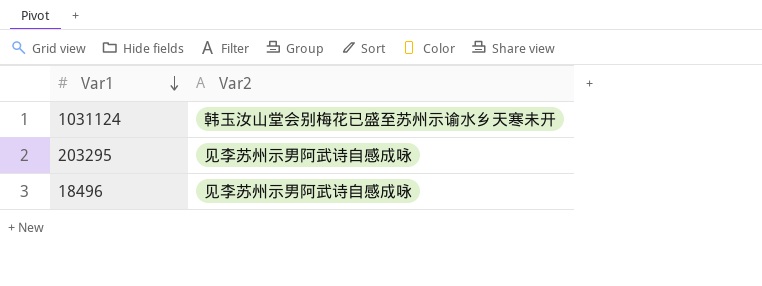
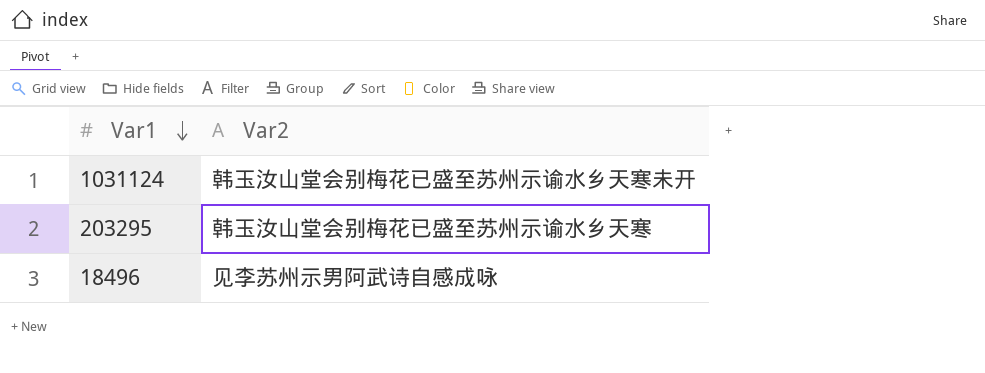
203295 | Var2: 见李苏州示男阿武诗自感成咏 -> 韩玉汝山堂会别梅花已盛至苏州示谕水乡天寒

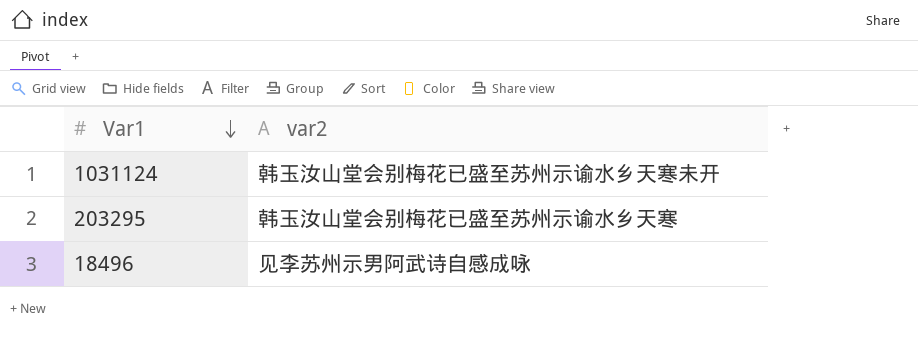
column name: Var2 -> var2

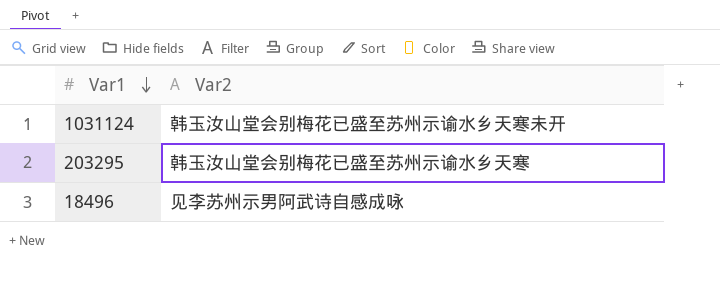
column name: var2 -> Var2

